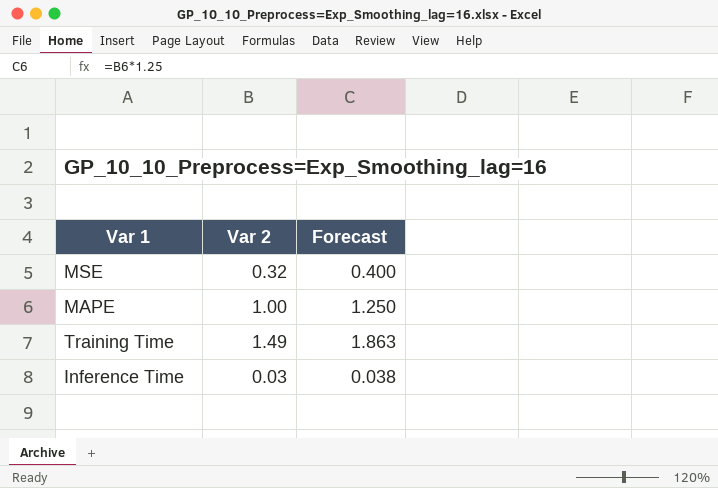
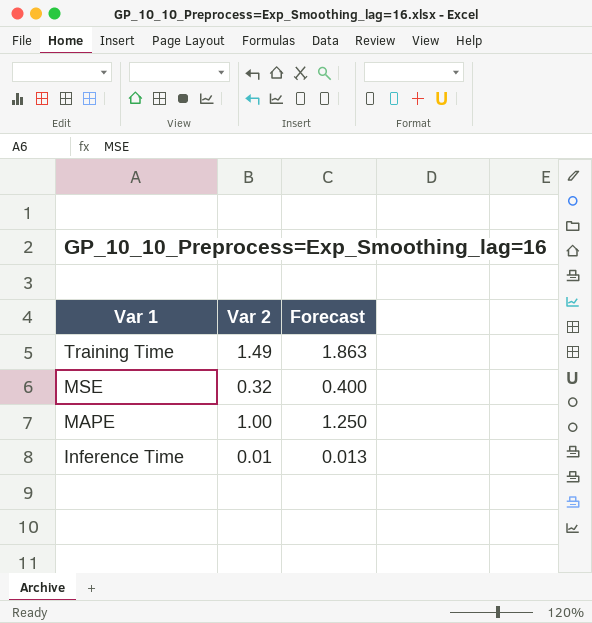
row order: none -> Var 1 descending
Inference Time | Var 2: 0.03 -> 0.01
Inference Time | Forecast: 0.038 -> 0.013

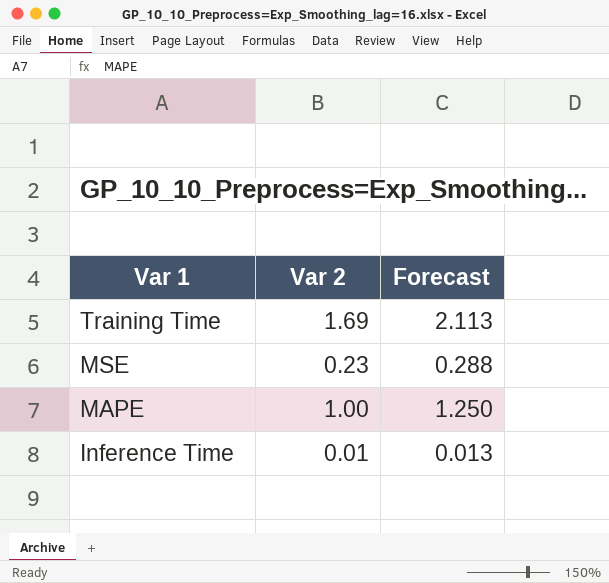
Training Time | Var 2: 1.49 -> 1.69
Training Time | Forecast: 1.863 -> 2.113
MSE | Var 2: 0.32 -> 0.23
MSE | Forecast: 0.400 -> 0.288

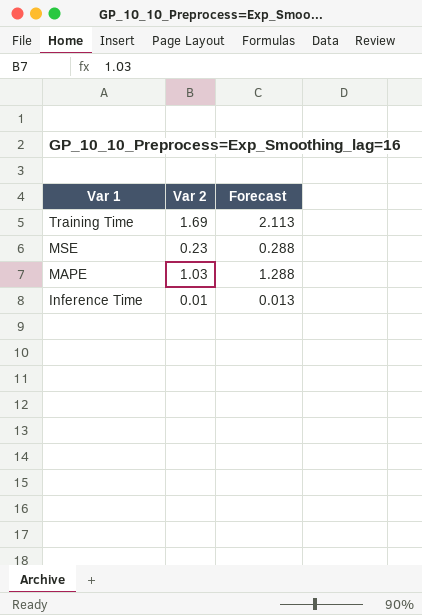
MAPE | Var 2: 1.00 -> 1.03
MAPE | Forecast: 1.250 -> 1.288

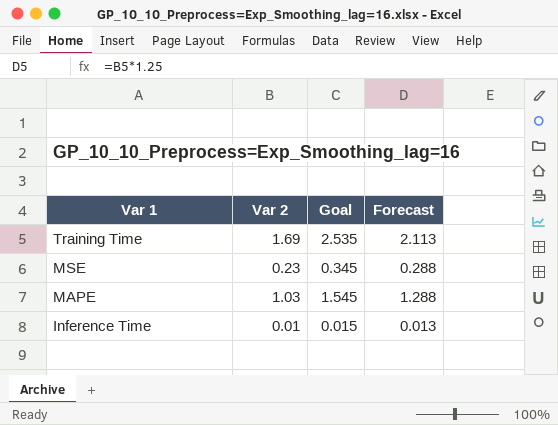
column Goal | formula: none -> [Var 2] * 1.5

